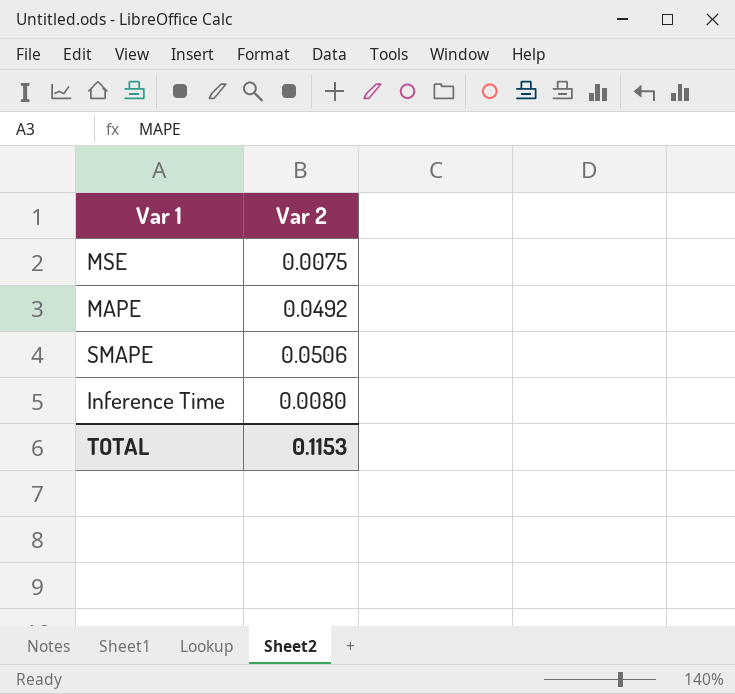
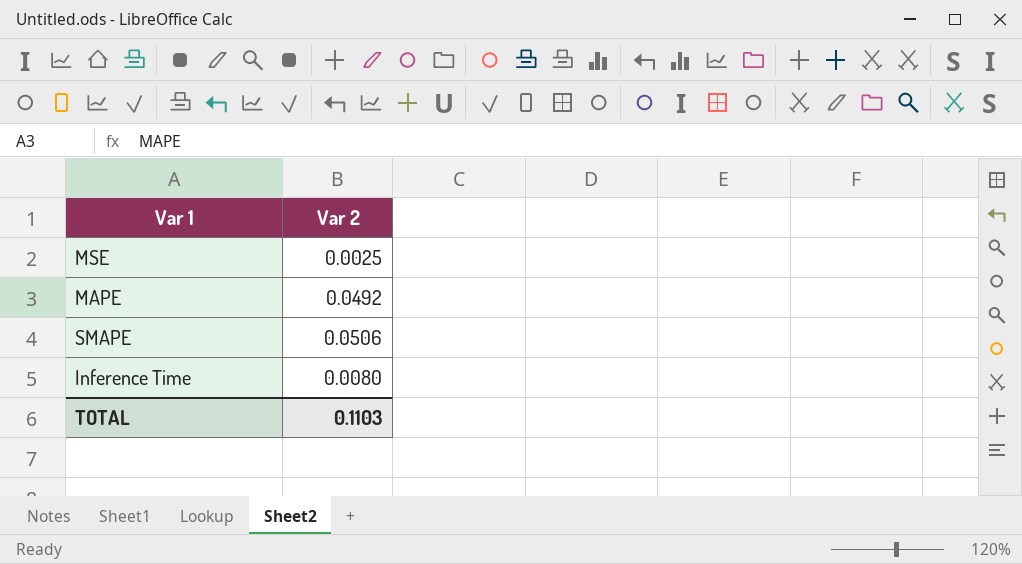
MSE | Var 2: 0.0075 -> 0.0025
TOTAL | Var 2: 0.1153 -> 0.1103

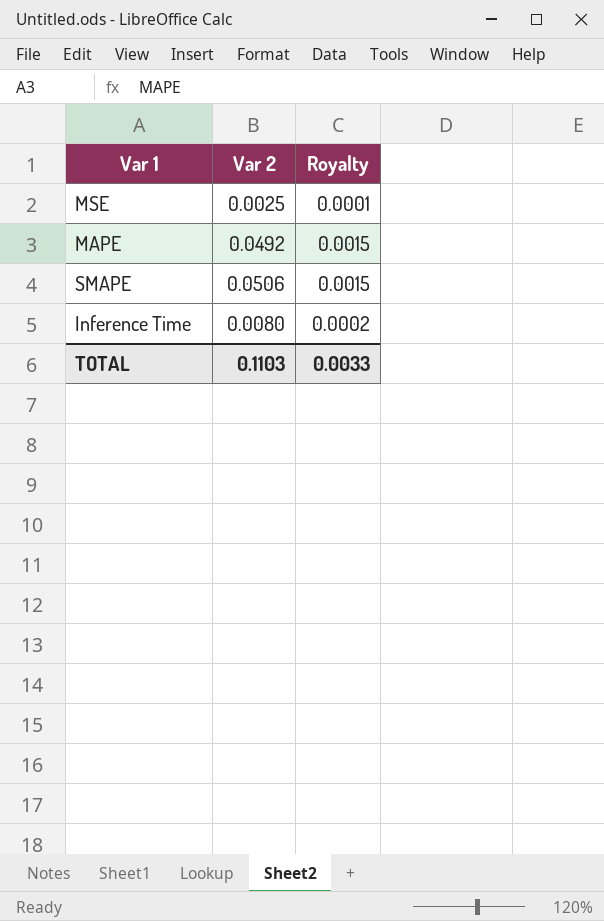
column Royalty | formula: none -> [Var 2] * 0.03

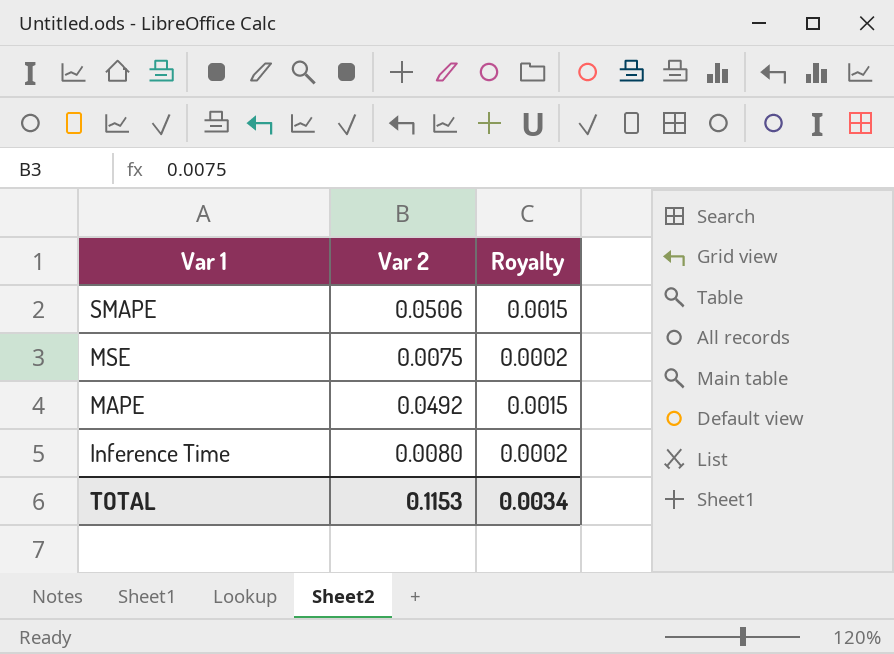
row order: none -> Var 1 descending
MSE | Var 2: 0.0025 -> 0.0075
MSE | Royalty: 0.0001 -> 0.0002
TOTAL | Var 2: 0.1103 -> 0.1153
TOTAL | Royalty: 0.0033 -> 0.0034

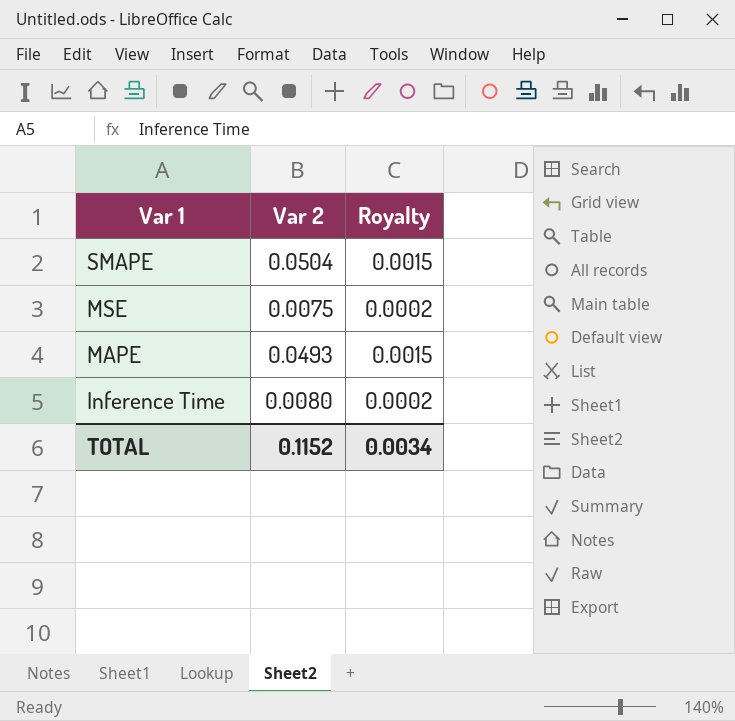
SMAPE | Var 2: 0.0506 -> 0.0504
MAPE | Var 2: 0.0492 -> 0.0493
TOTAL | Var 2: 0.1153 -> 0.1152

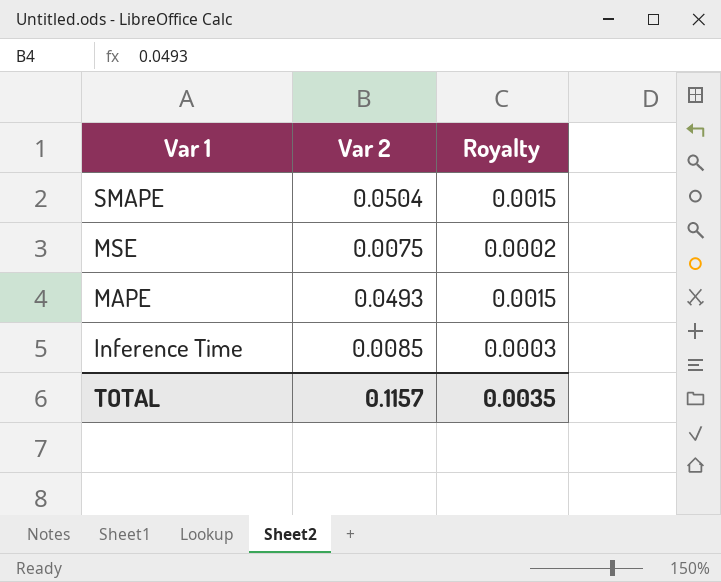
Inference Time | Var 2: 0.0080 -> 0.0085
Inference Time | Royalty: 0.0002 -> 0.0003
TOTAL | Var 2: 0.1152 -> 0.1157
TOTAL | Royalty: 0.0034 -> 0.0035

